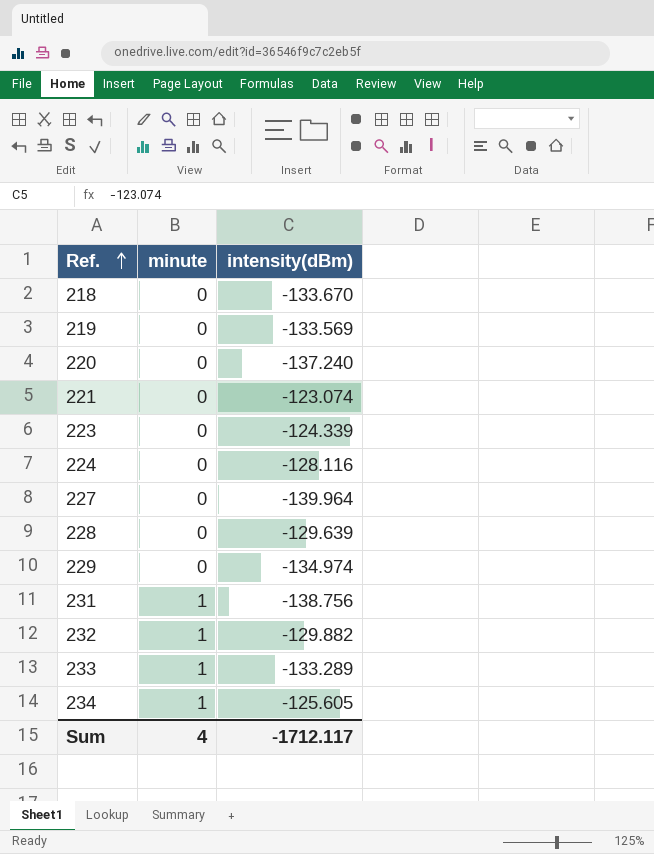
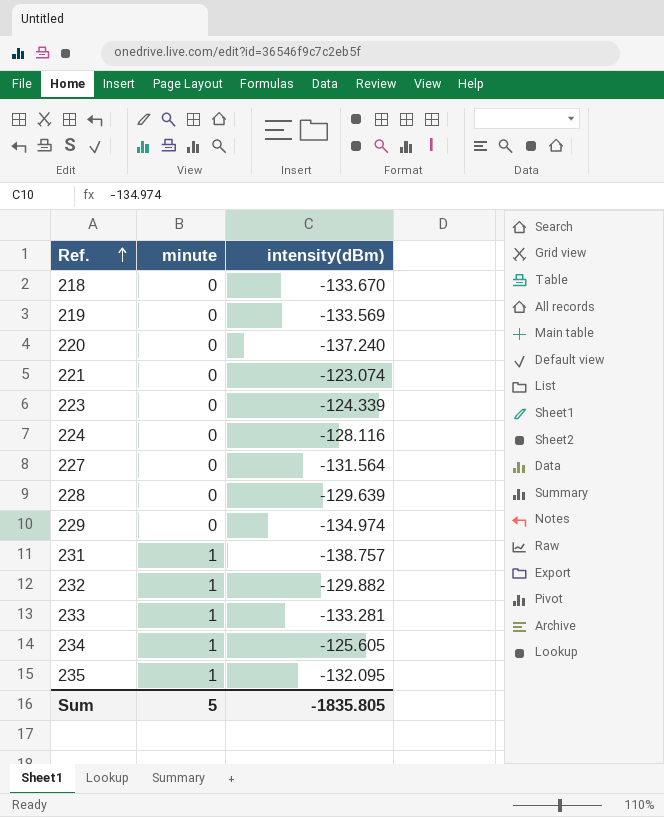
227 | intensity(dBm): -139.964 -> -131.564
231 | intensity(dBm): -138.756 -> -138.757
233 | intensity(dBm): -133.289 -> -133.281
row 235: none -> 1 | -132.095
Sum | minute: 4 -> 5
Sum | intensity(dBm): -1712.117 -> -1835.805

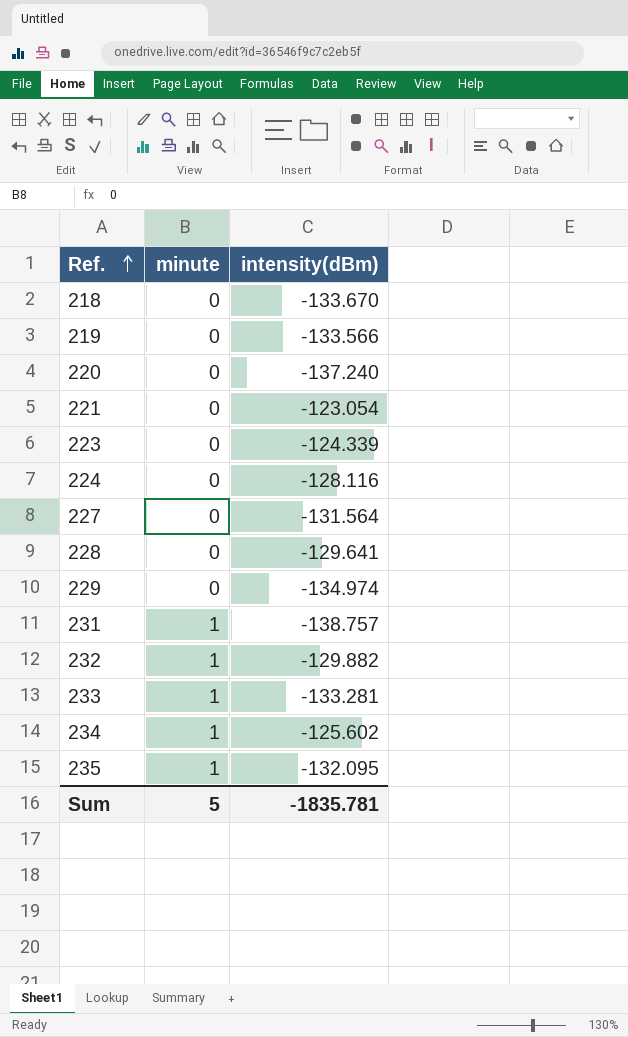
219 | intensity(dBm): -133.569 -> -133.566
221 | intensity(dBm): -123.074 -> -123.054
228 | intensity(dBm): -129.639 -> -129.641
234 | intensity(dBm): -125.605 -> -125.602
Sum | intensity(dBm): -1835.805 -> -1835.781

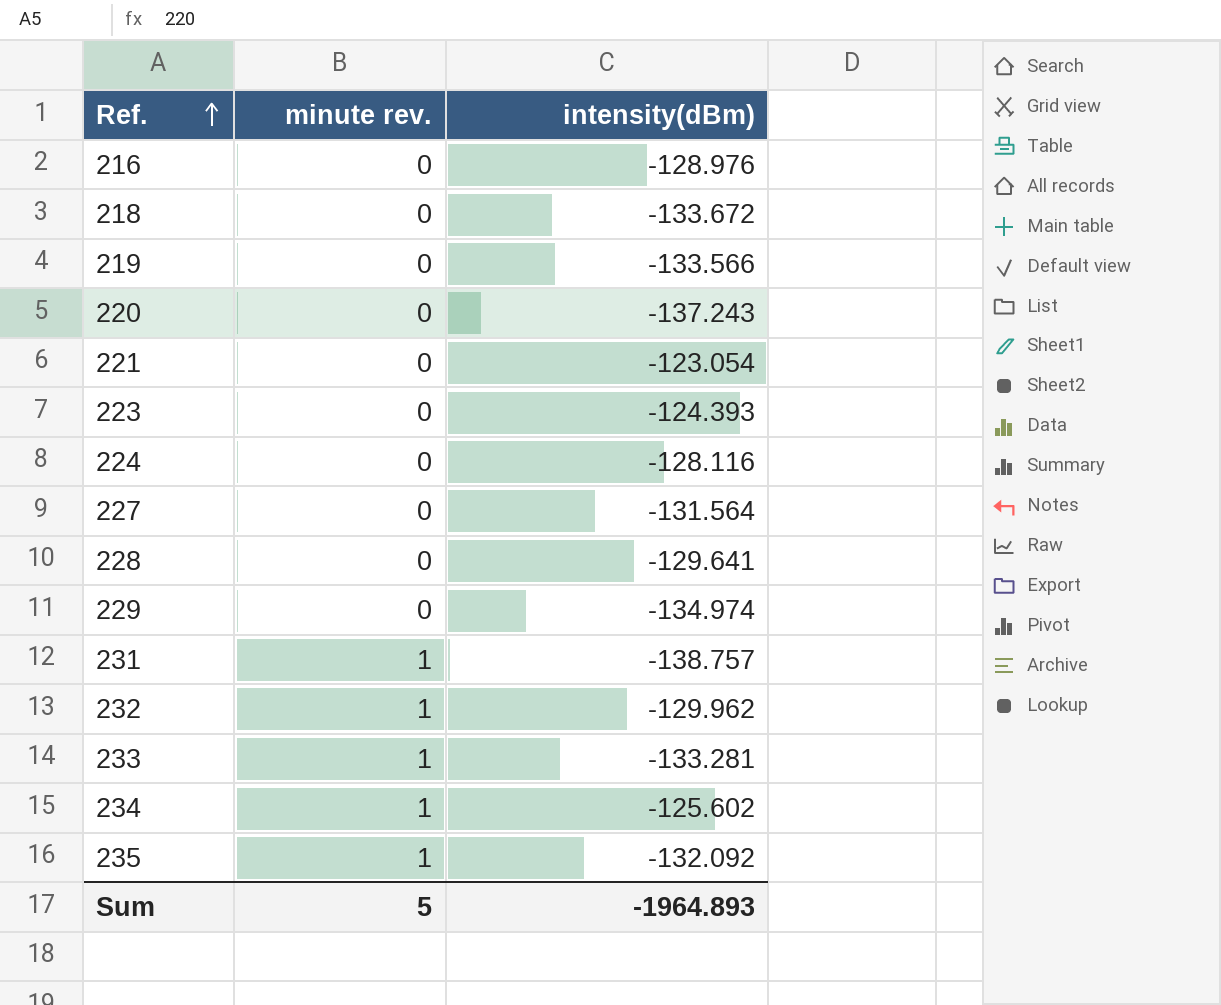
column name: minute -> minute rev.
row 216: none -> 0 | -128.976
218 | intensity(dBm): -133.670 -> -133.672
220 | intensity(dBm): -137.240 -> -137.243
223 | intensity(dBm): -124.339 -> -124.393
232 | intensity(dBm): -129.882 -> -129.962
235 | intensity(dBm): -132.095 -> -132.092
Sum | intensity(dBm): -1835.781 -> -1964.893

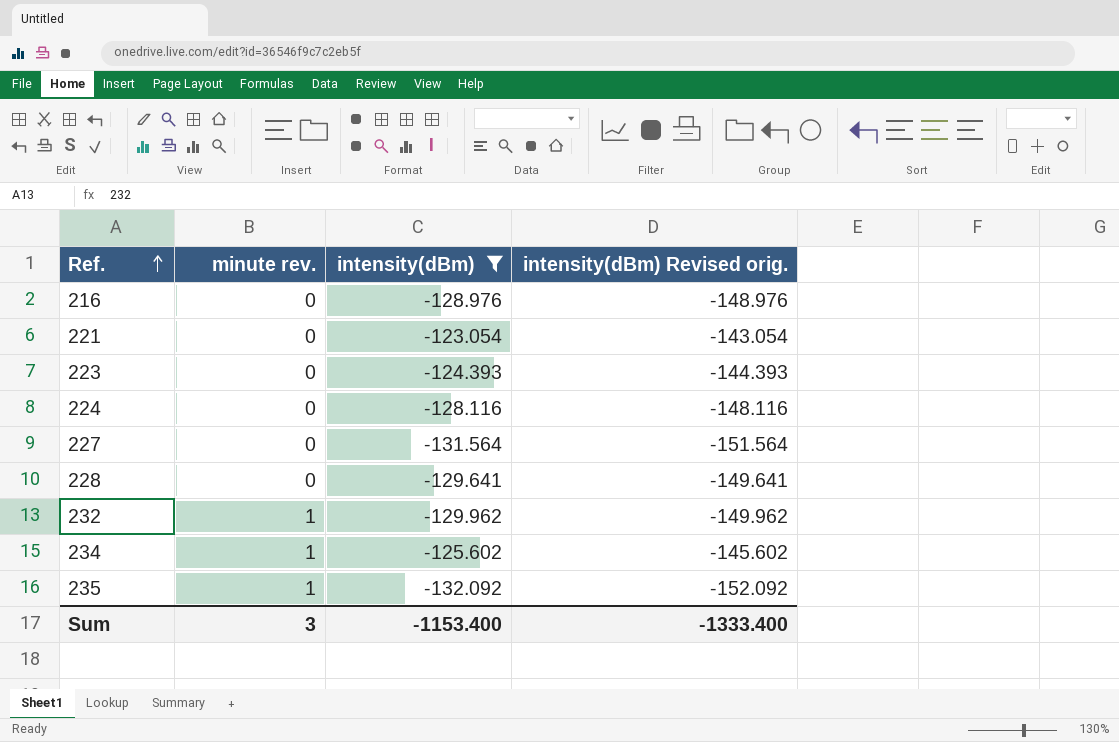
filter: none -> intensity(dBm) >= -132.092
column intensity(dBm) Revised orig. | formula: none -> [intensity(dBm)] - 20
Sum | minute rev.: 5 -> 3
Sum | intensity(dBm): -1964.893 -> -1153.400

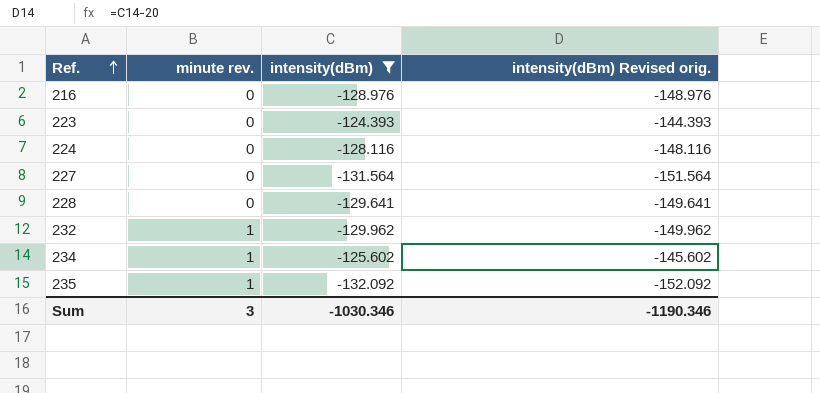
row 221: 0 | -123.054 | -143.054 -> none
Sum | intensity(dBm): -1153.400 -> -1030.346
Sum | intensity(dBm) Revised orig.: -1333.400 -> -1190.346

